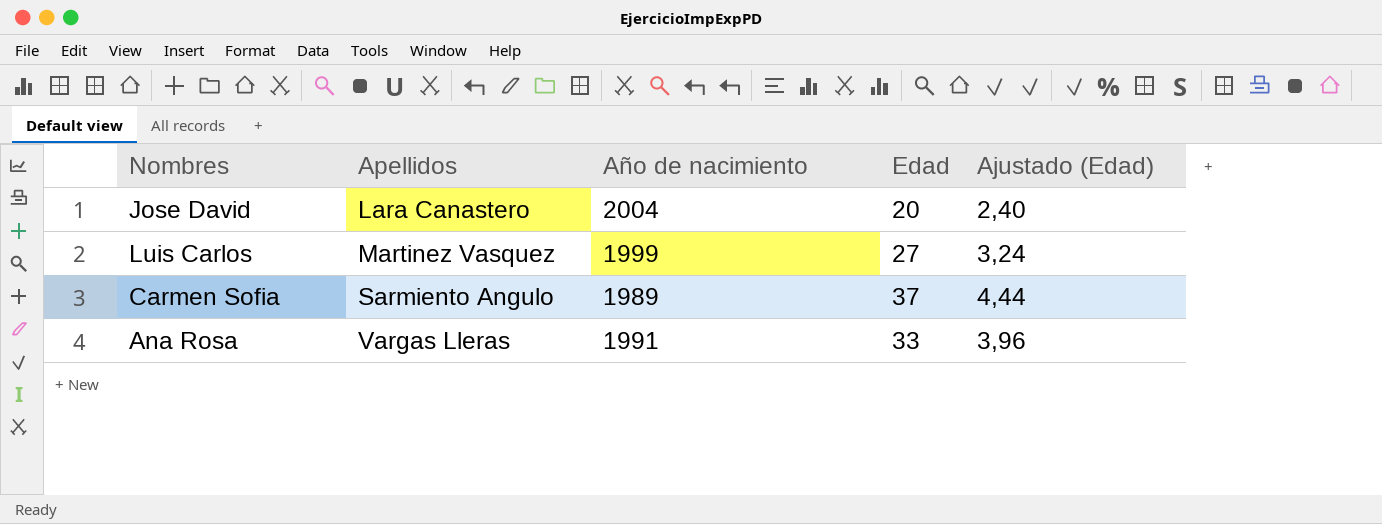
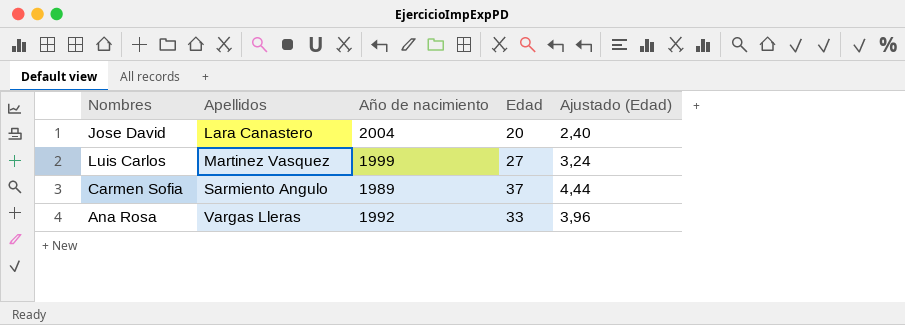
Ana Rosa | Año de nacimiento: 1991 -> 1992

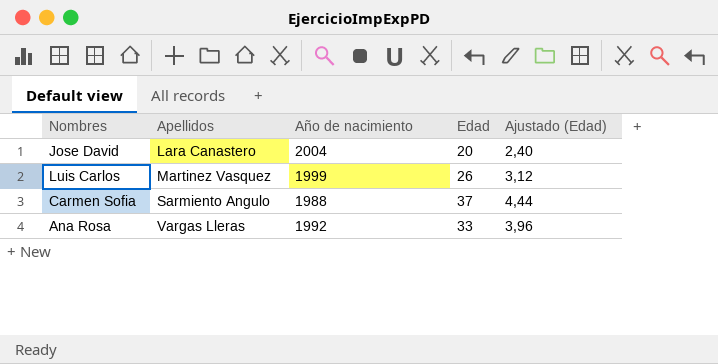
Luis Carlos | Edad: 27 -> 26
Luis Carlos | Ajustado (Edad): 3,24 -> 3,12
Carmen Sofia | Año de nacimiento: 1989 -> 1988

